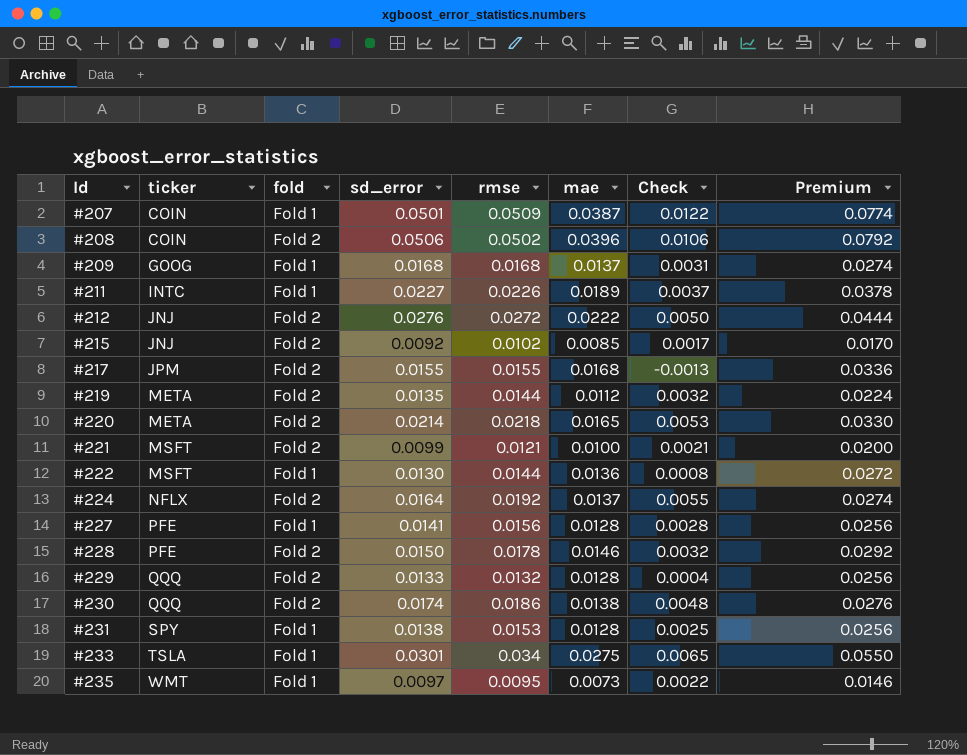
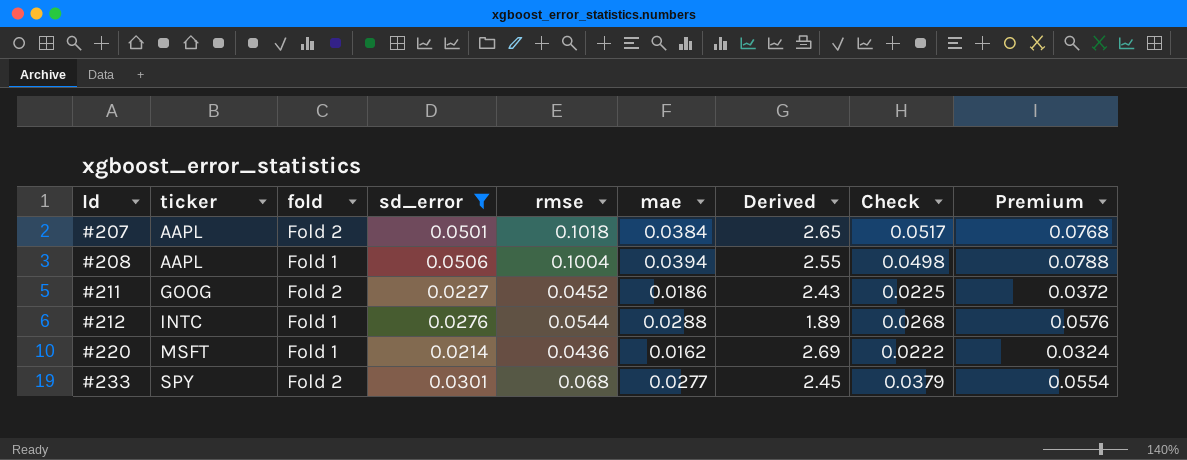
filter: none -> sd_error >= 0.0214
column Derived | formula: none -> [rmse] / [mae]
column Check | formula: [rmse] - [mae] -> [rmse] - [sd_error]
#207 | ticker: COIN -> AAPL
#207 | fold: Fold 1 -> Fold 2
#207 | rmse: 0.0509 -> 0.1018
#207 | mae: 0.0387 -> 0.0384
#207 | Premium: 0.0774 -> 0.0768
#208 | ticker: COIN -> AAPL
#208 | fold: Fold 2 -> Fold 1
#208 | rmse: 0.0502 -> 0.1004
#208 | mae: 0.0396 -> 0.0394
#208 | Premium: 0.0792 -> 0.0788
#211 | ticker: INTC -> GOOG
#211 | fold: Fold 1 -> Fold 2
#211 | rmse: 0.0226 -> 0.0452
#211 | mae: 0.0189 -> 0.0186
#211 | Premium: 0.0378 -> 0.0372
#212 | ticker: JNJ -> INTC
#212 | fold: Fold 2 -> Fold 1
#212 | rmse: 0.0272 -> 0.0544
#212 | mae: 0.0222 -> 0.0288
#212 | Premium: 0.0444 -> 0.0576
#220 | ticker: META -> MSFT
#220 | fold: Fold 2 -> Fold 1
#220 | rmse: 0.0218 -> 0.0436
#220 | mae: 0.0165 -> 0.0162
#220 | Premium: 0.0330 -> 0.0324
#233 | ticker: TSLA -> SPY
#233 | fold: Fold 1 -> Fold 2
#233 | rmse: 0.034 -> 0.068
#233 | mae: 0.0275 -> 0.0277
#233 | Premium: 0.0550 -> 0.0554

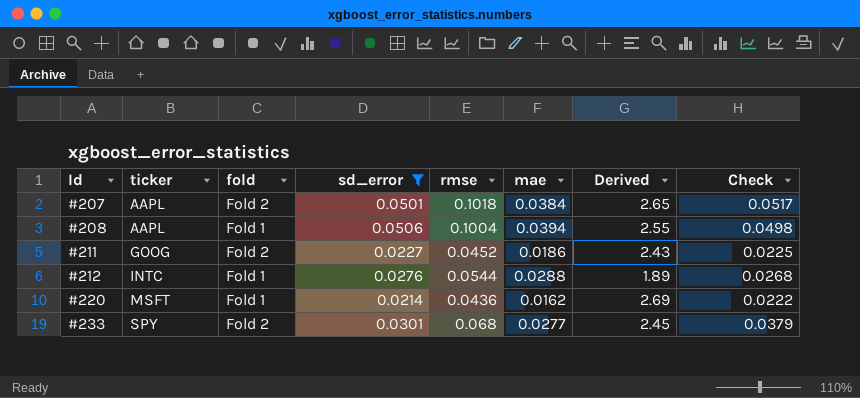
column Premium | formula: [mae] * 2 -> none

